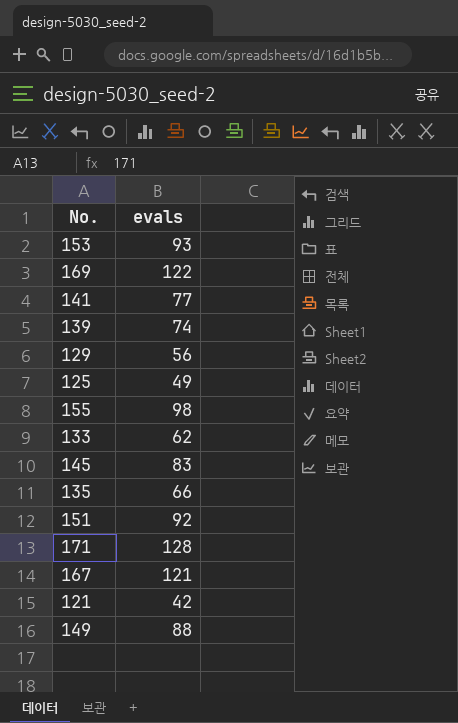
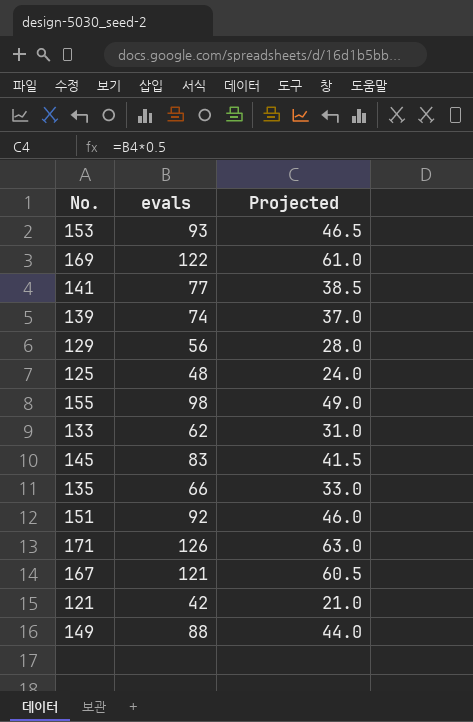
column Projected | formula: none -> [evals] * 0.5
125 | evals: 49 -> 48
171 | evals: 128 -> 126

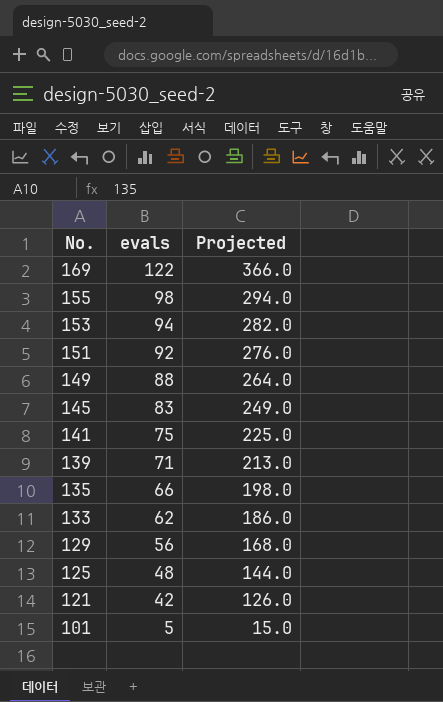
row order: none -> No. descending
column Projected | formula: [evals] * 0.5 -> [evals] * 3
row 171: 126 | 63.0 -> none
row 167: 121 | 60.5 -> none
153 | evals: 93 -> 94
141 | evals: 77 -> 75
139 | evals: 74 -> 71
row 101: none -> 5 | 15.0

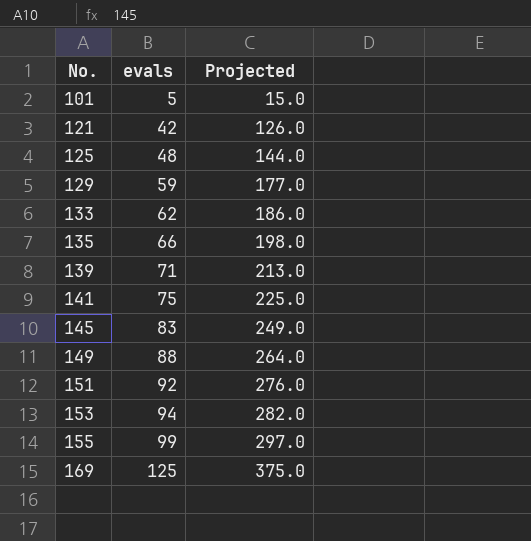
row order: No. descending -> No. ascending
129 | evals: 56 -> 59
129 | Projected: 168.0 -> 177.0
155 | evals: 98 -> 99
155 | Projected: 294.0 -> 297.0
169 | evals: 122 -> 125
169 | Projected: 366.0 -> 375.0

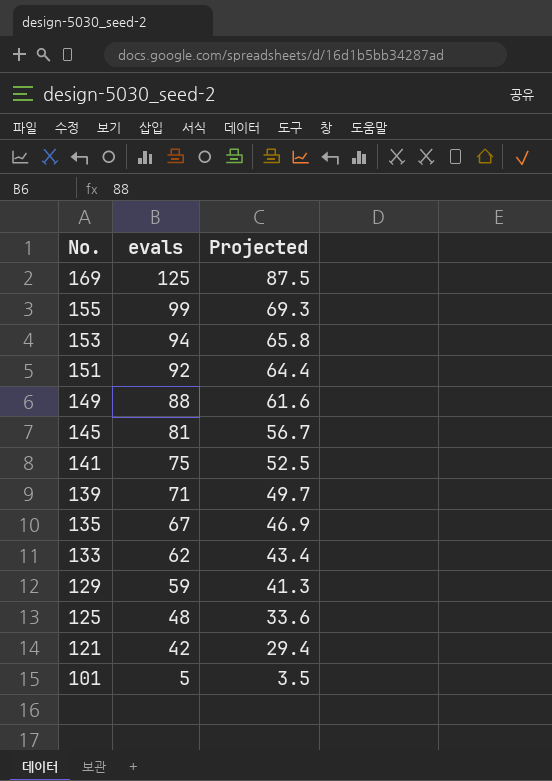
row order: No. ascending -> No. descending
column Projected | formula: [evals] * 3 -> [evals] * 0.7
145 | evals: 83 -> 81
135 | evals: 66 -> 67

